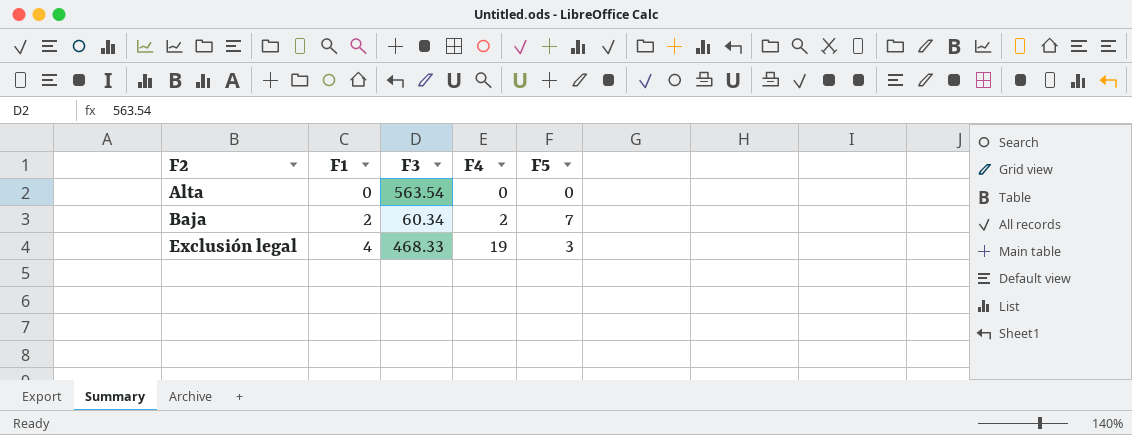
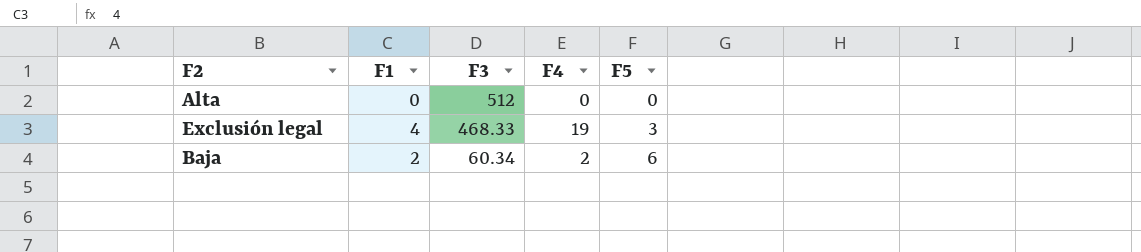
row order: F2 ascending -> F3 descending
Alta | F3: 563.54 -> 512
Baja | F5: 7 -> 6

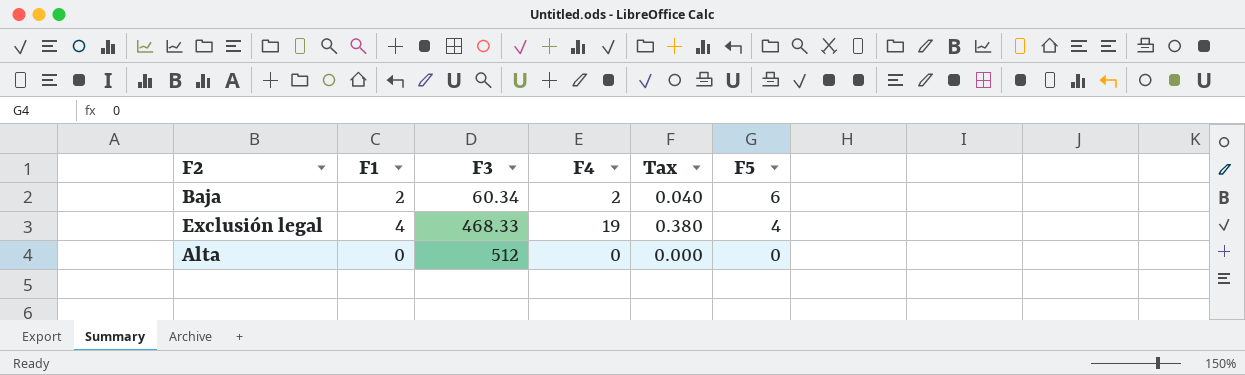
row order: F3 descending -> F3 ascending
column Tax | formula: none -> [F4] * 0.02
Exclusión legal | F5: 3 -> 4

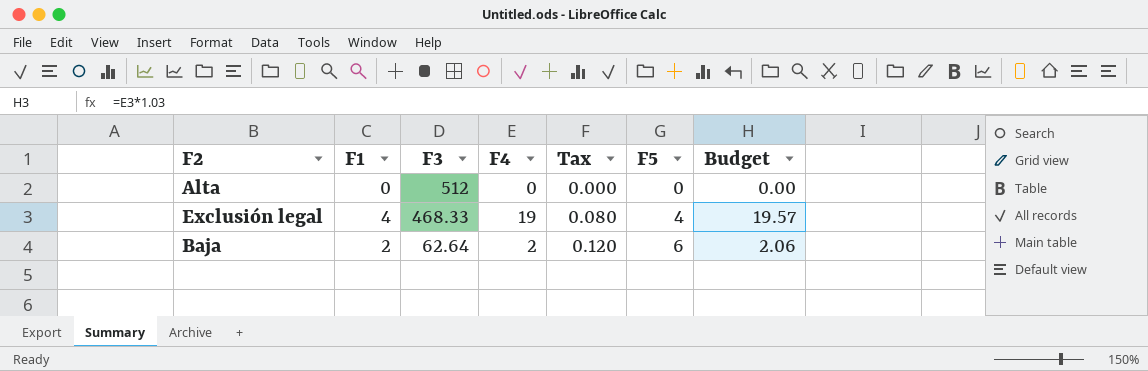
row order: F3 ascending -> F3 descending
column Tax | formula: [F4] * 0.02 -> [F5] * 0.02
column Budget | formula: none -> [F4] * 1.03
Baja | F3: 60.34 -> 62.64

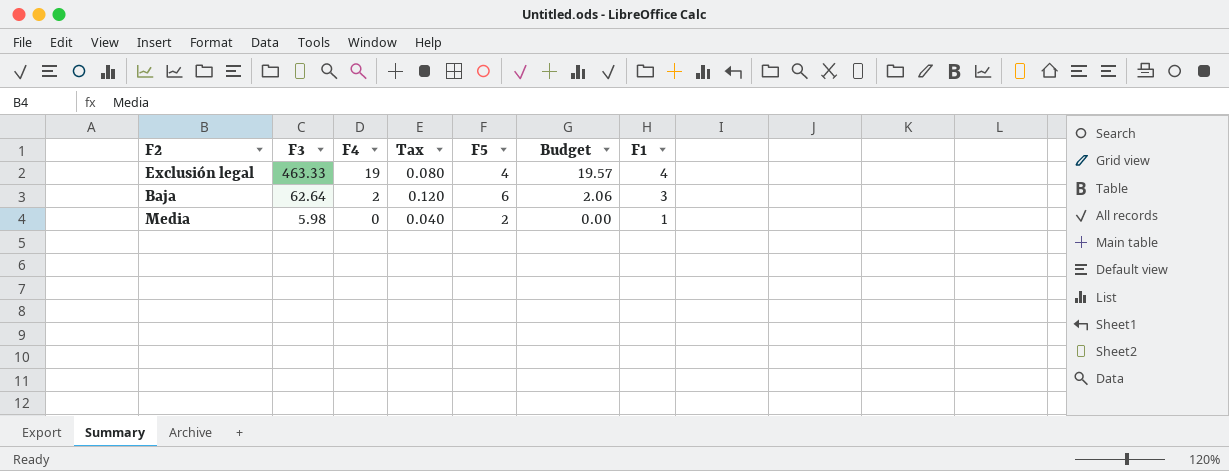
column F1 | position: 2 -> 7
row Alta: 0 | 512 | 0 | 0.000 | 0 | 0.00 -> none
Exclusión legal | F3: 468.33 -> 463.33
Baja | F1: 2 -> 3
row Media: none -> 5.98 | 0 | 0.040 | 2 | 0.00 | 1

